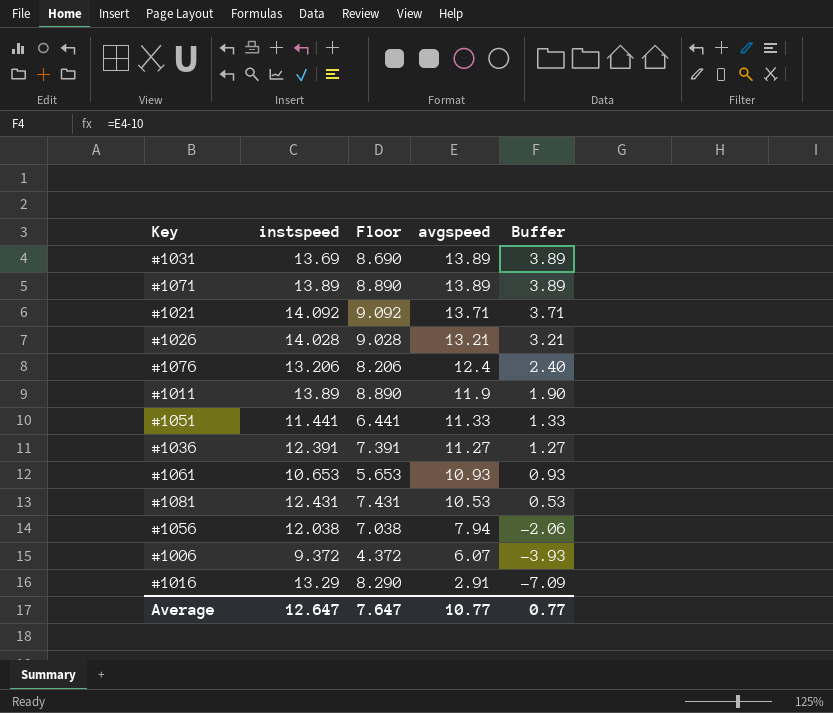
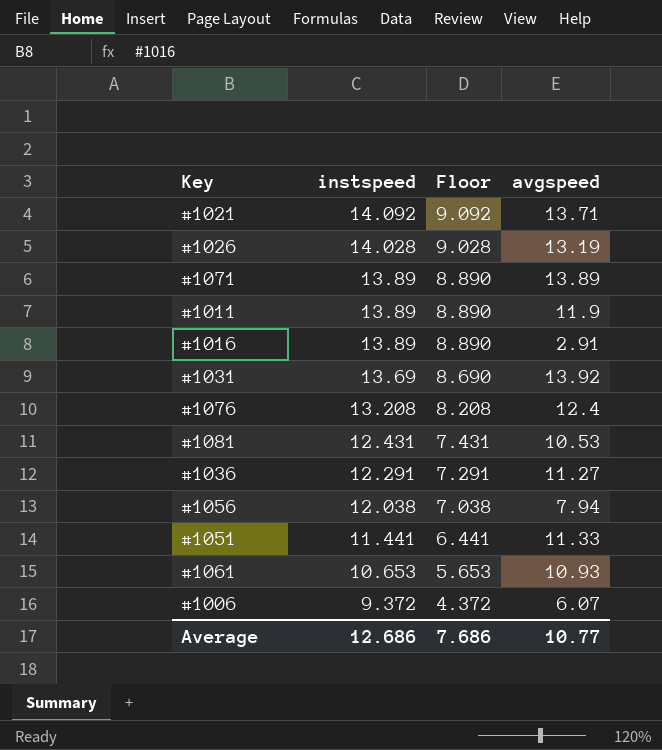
row order: avgspeed descending -> instspeed descending
column Buffer | formula: [avgspeed] - 10 -> none
#1026 | avgspeed: 13.21 -> 13.19
#1016 | instspeed: 13.29 -> 13.89
#1016 | Floor: 8.290 -> 8.890
#1031 | avgspeed: 13.89 -> 13.92
#1076 | instspeed: 13.206 -> 13.208
#1076 | Floor: 8.206 -> 8.208
#1036 | instspeed: 12.391 -> 12.291
#1036 | Floor: 7.391 -> 7.291
Average | instspeed: 12.647 -> 12.686
Average | Floor: 7.647 -> 7.686

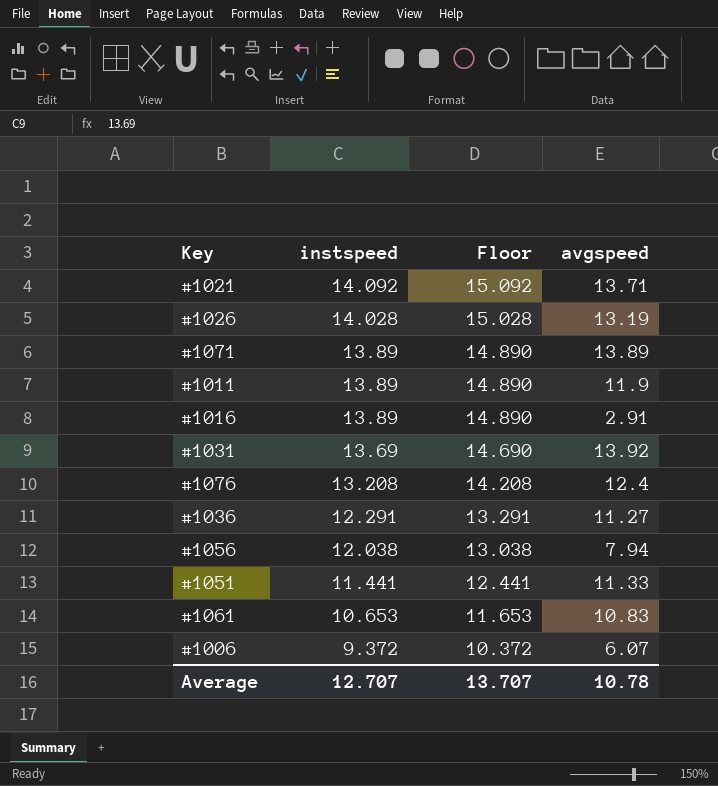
column Floor | formula: [instspeed] - 5 -> [instspeed] + 1
row #1081: 12.431 | 7.431 | 10.53 -> none
#1061 | avgspeed: 10.93 -> 10.83
Average | instspeed: 12.686 -> 12.707
Average | Floor: 7.686 -> 13.707
Average | avgspeed: 10.77 -> 10.78

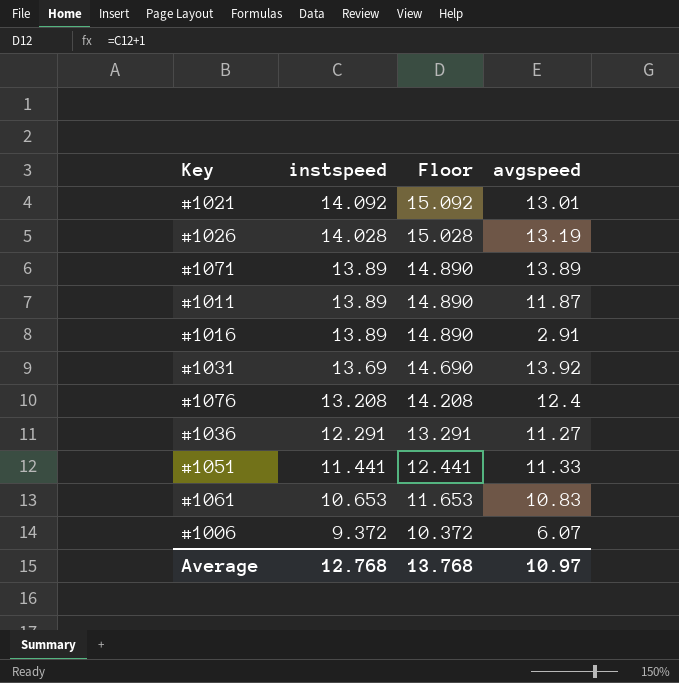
row #1056: 12.038 | 13.038 | 7.94 -> none
#1021 | avgspeed: 13.71 -> 13.01
#1011 | avgspeed: 11.9 -> 11.87
Average | instspeed: 12.707 -> 12.768
Average | Floor: 13.707 -> 13.768
Average | avgspeed: 10.78 -> 10.97

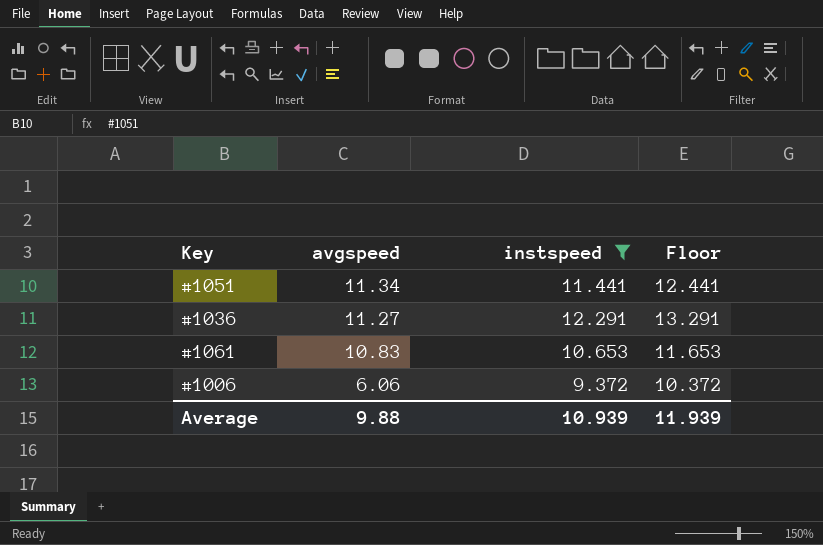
filter: none -> instspeed <= 12.291
row order: instspeed descending -> avgspeed descending
column avgspeed | position: 4 -> 2
#1051 | avgspeed: 11.33 -> 11.34
#1006 | avgspeed: 6.07 -> 6.06
Average | avgspeed: 10.97 -> 9.88
Average | instspeed: 12.768 -> 10.939
Average | Floor: 13.768 -> 11.939

